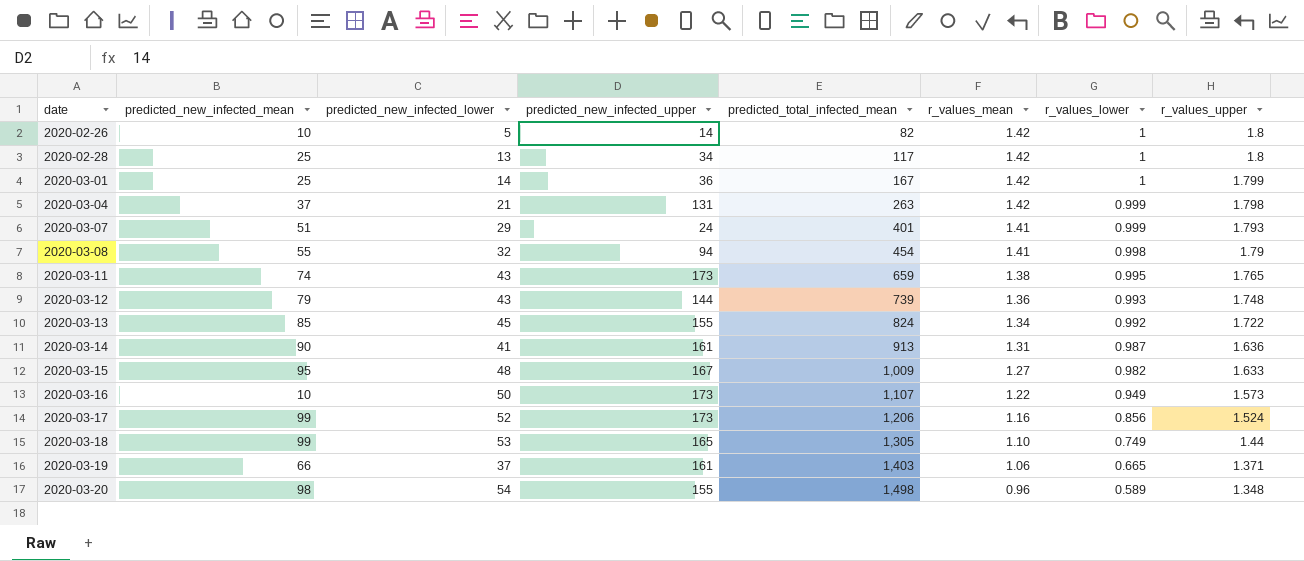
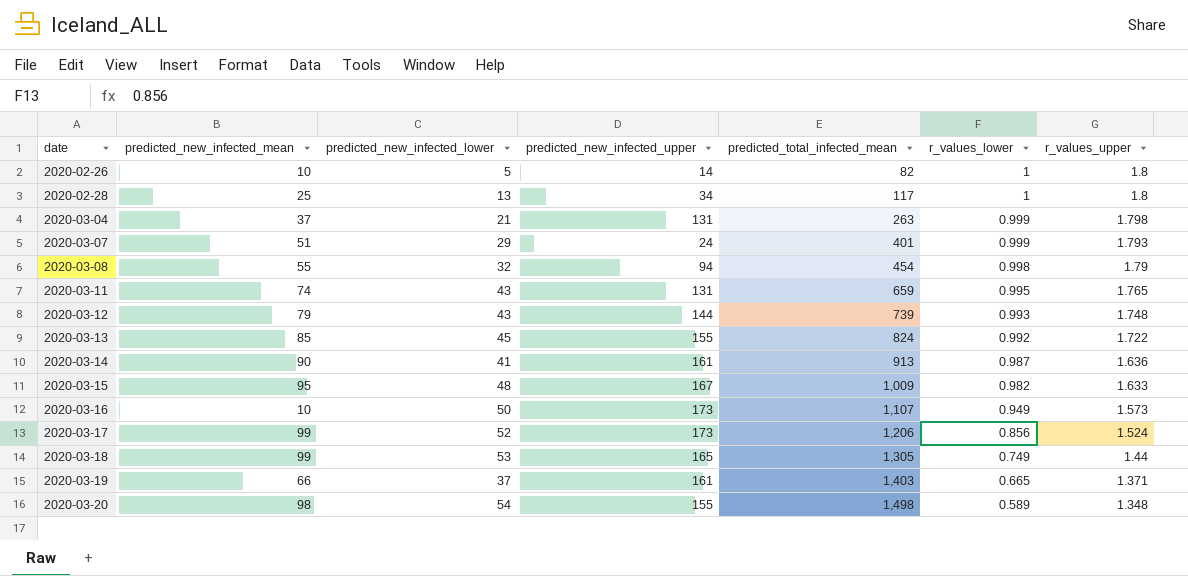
column r_values_mean | position: 6 -> none
row 2020-03-01: 25 | 14 | 36 | 167 | 1.42 | 1 | 1.799 -> none
2020-03-11 | predicted_new_infected_upper: 173 -> 131

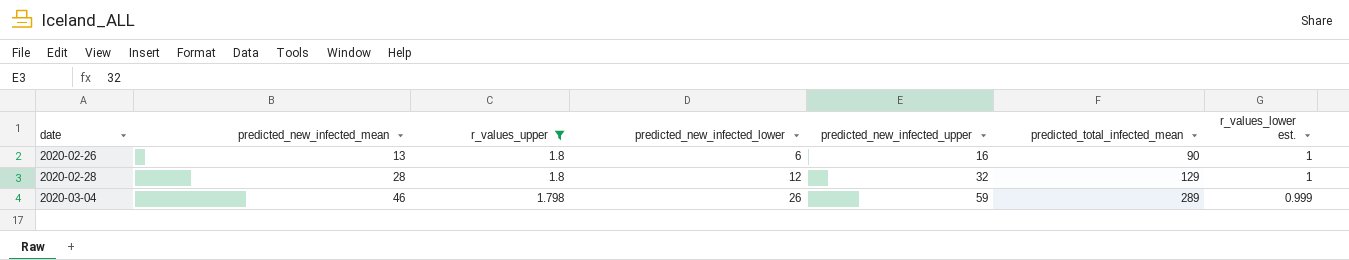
filter: none -> r_values_upper >= 1.798
column r_values_upper | position: 7 -> 3
column name: r_values_lower -> r_values_lower est.
2020-02-26 | predicted_new_infected_mean: 10 -> 13
2020-02-26 | predicted_new_infected_lower: 5 -> 6
2020-02-26 | predicted_new_infected_upper: 14 -> 16
2020-02-26 | predicted_total_infected_mean: 82 -> 90
2020-02-28 | predicted_new_infected_mean: 25 -> 28
2020-02-28 | predicted_new_infected_lower: 13 -> 12
2020-02-28 | predicted_new_infected_upper: 34 -> 32
2020-02-28 | predicted_total_infected_mean: 117 -> 129
2020-03-04 | predicted_new_infected_mean: 37 -> 46
2020-03-04 | predicted_new_infected_lower: 21 -> 26
2020-03-04 | predicted_new_infected_upper: 131 -> 59
2020-03-04 | predicted_total_infected_mean: 263 -> 289

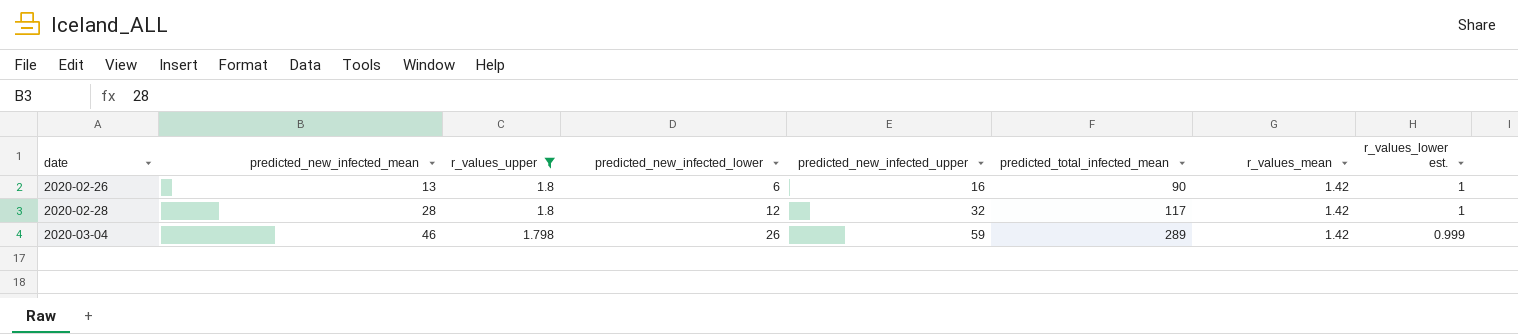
column r_values_mean | position: none -> 7
2020-02-28 | predicted_total_infected_mean: 129 -> 117

